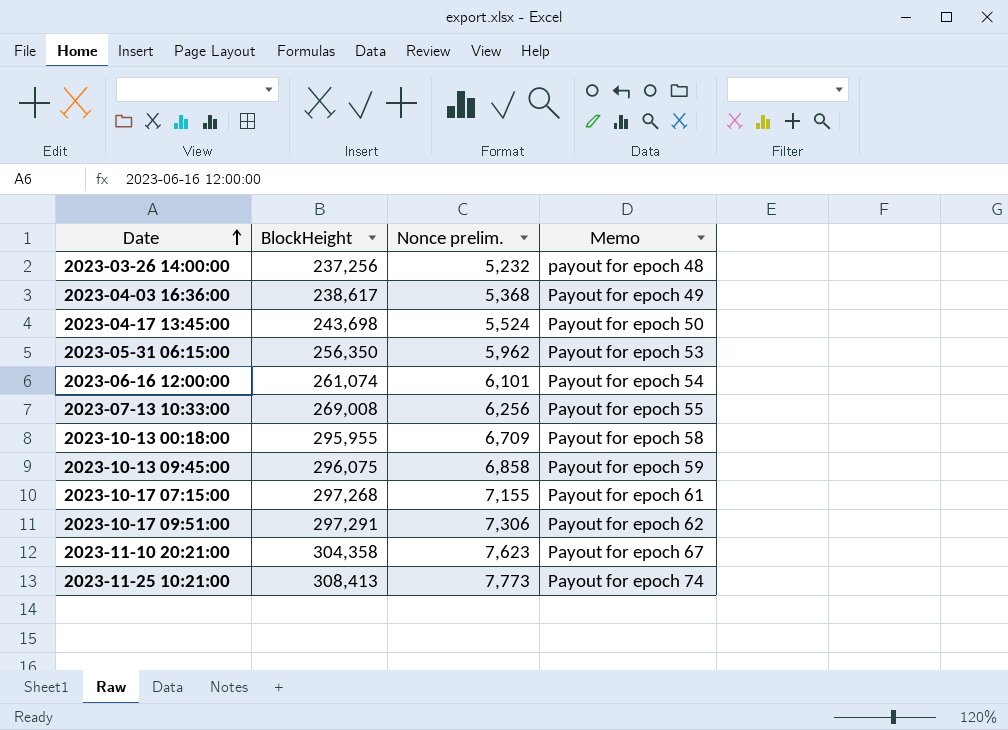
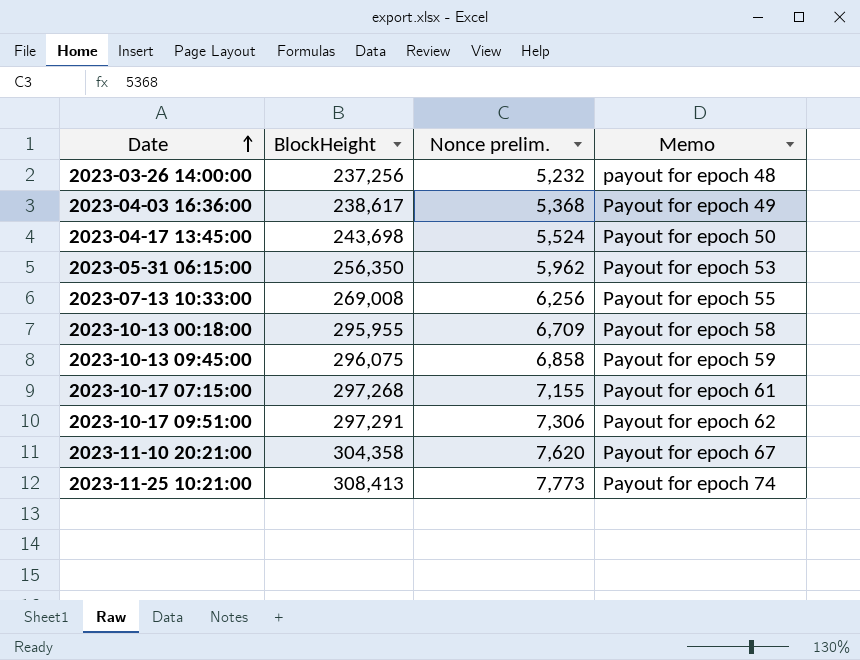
row 2023-06-16 12:00:00: 261,074 | 6,101 | Payout for epoch 54 -> none
2023-11-10 20:21:00 | Nonce prelim.: 7,623 -> 7,620

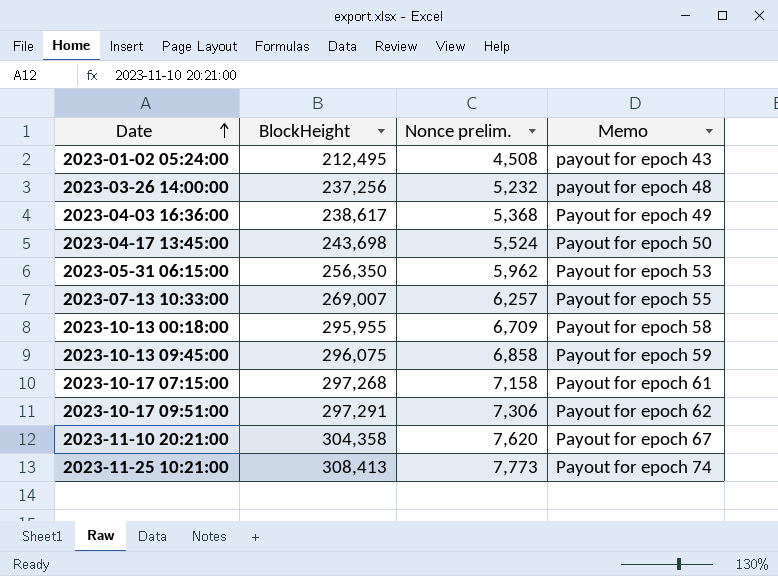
row 2023-01-02 05:24:00: none -> 212,495 | 4,508 | payout for epoch 43
2023-07-13 10:33:00 | BlockHeight: 269,008 -> 269,007
2023-07-13 10:33:00 | Nonce prelim.: 6,256 -> 6,257
2023-10-17 07:15:00 | Nonce prelim.: 7,155 -> 7,158

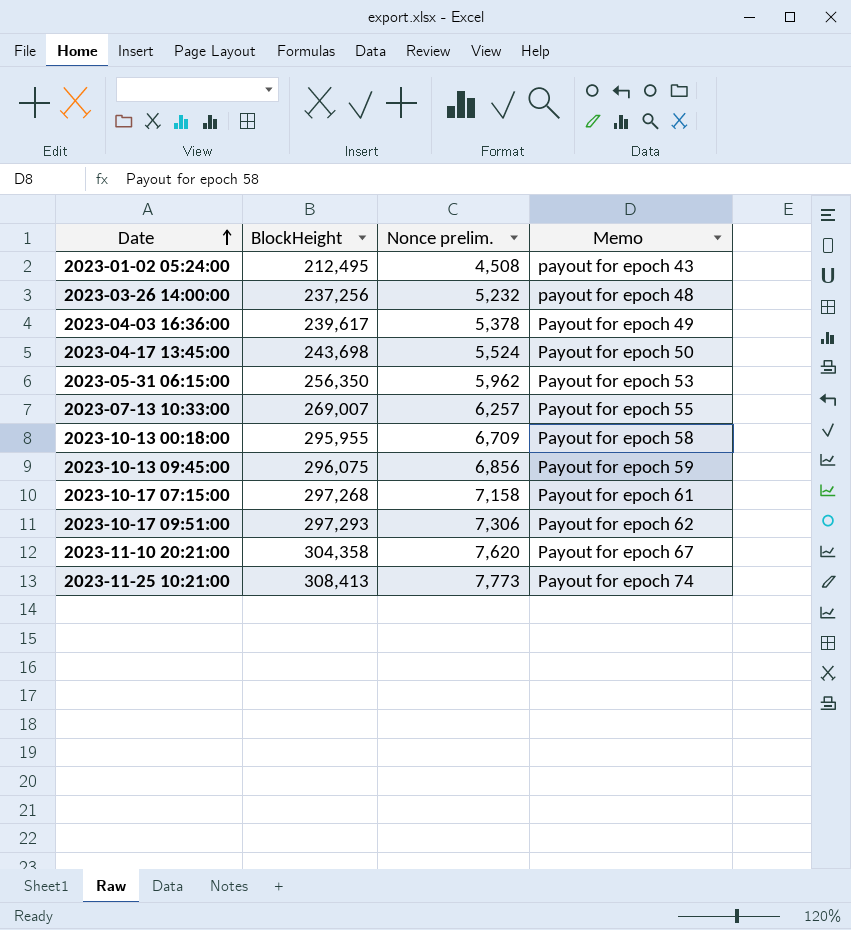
2023-04-03 16:36:00 | BlockHeight: 238,617 -> 239,617
2023-04-03 16:36:00 | Nonce prelim.: 5,368 -> 5,378
2023-10-13 09:45:00 | Nonce prelim.: 6,858 -> 6,856
2023-10-17 09:51:00 | BlockHeight: 297,291 -> 297,293

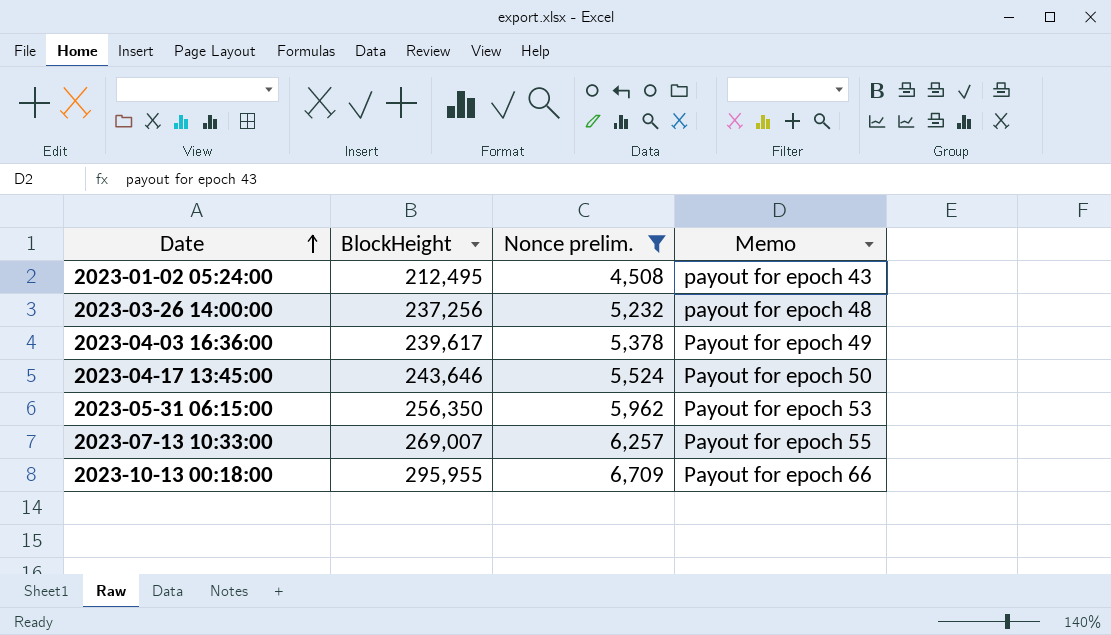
filter: none -> Nonce prelim. <= 6,709
2023-04-17 13:45:00 | BlockHeight: 243,698 -> 243,646
2023-10-13 00:18:00 | Memo: Payout for epoch 58 -> Payout for epoch 66

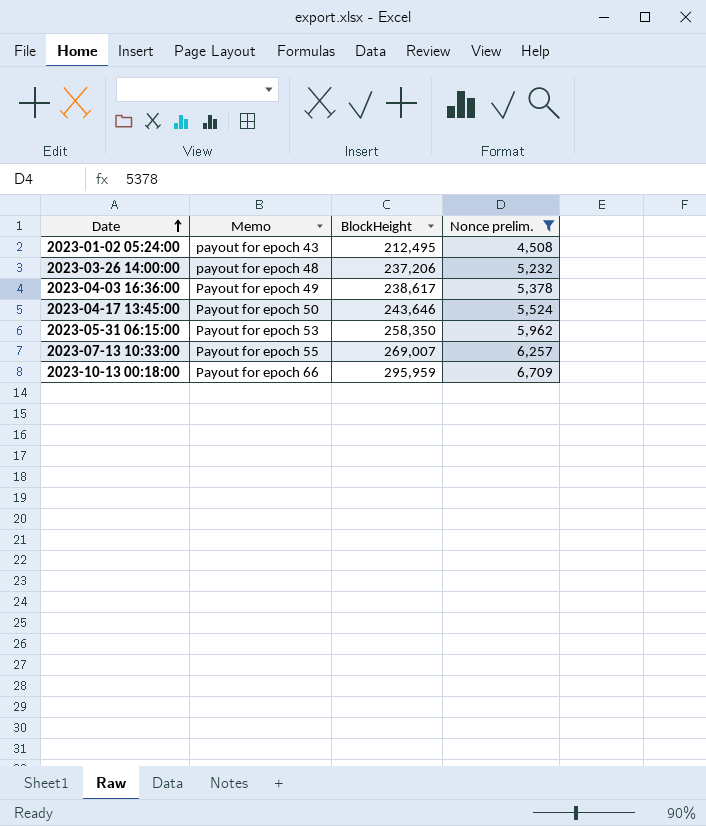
column Memo | position: 4 -> 2
2023-03-26 14:00:00 | BlockHeight: 237,256 -> 237,206
2023-04-03 16:36:00 | BlockHeight: 239,617 -> 238,617
2023-05-31 06:15:00 | BlockHeight: 256,350 -> 258,350
2023-10-13 00:18:00 | BlockHeight: 295,955 -> 295,959

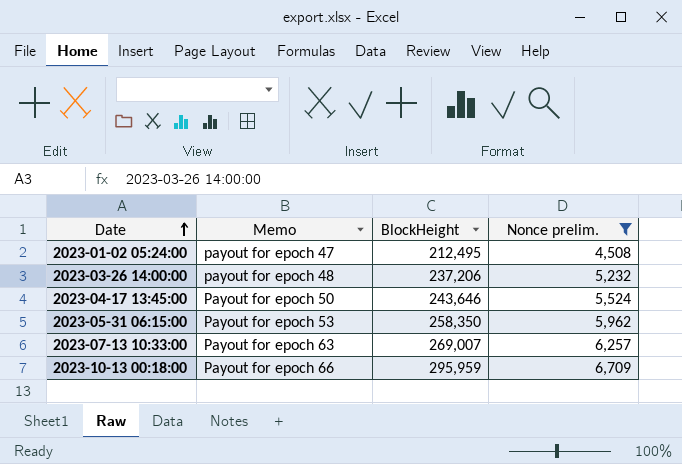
row 2023-04-03 16:36:00: Payout for epoch 49 | 238,617 | 5,378 -> none
2023-01-02 05:24:00 | Memo: payout for epoch 43 -> payout for epoch 47
2023-07-13 10:33:00 | Memo: Payout for epoch 55 -> Payout for epoch 63

